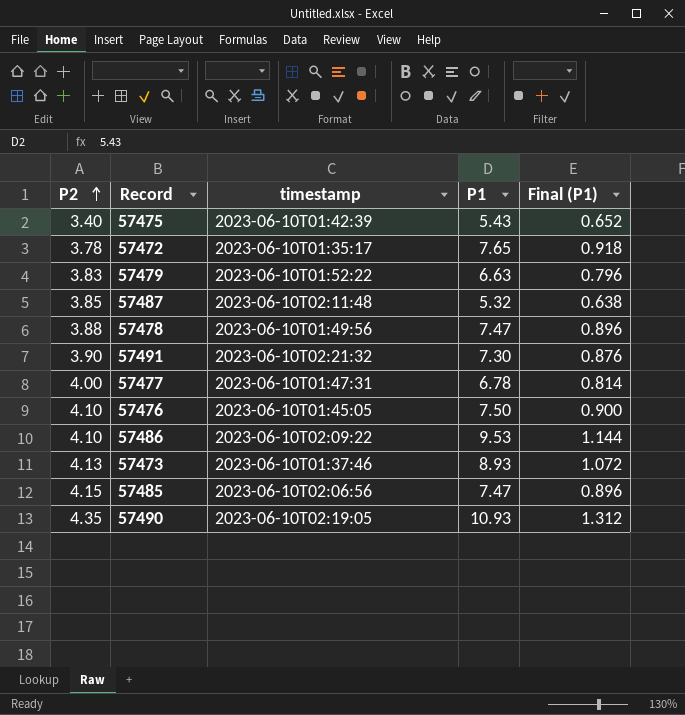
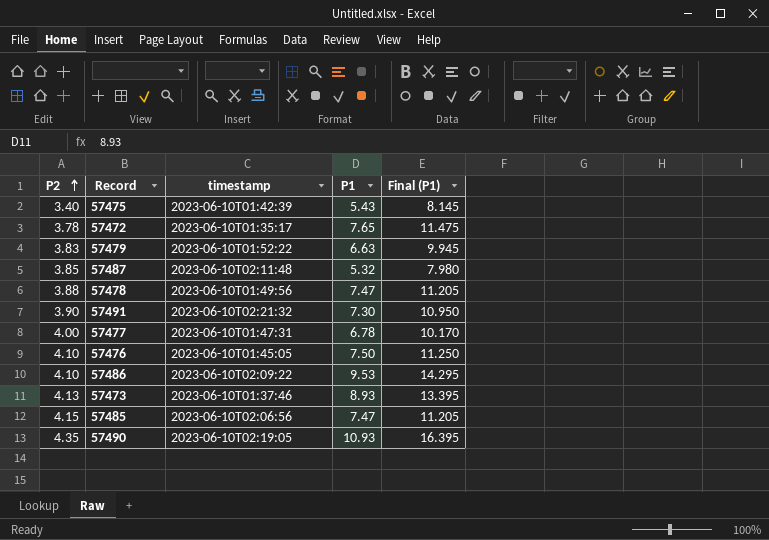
column Final (P1) | formula: [P1] * 0.12 -> [P1] * 1.5

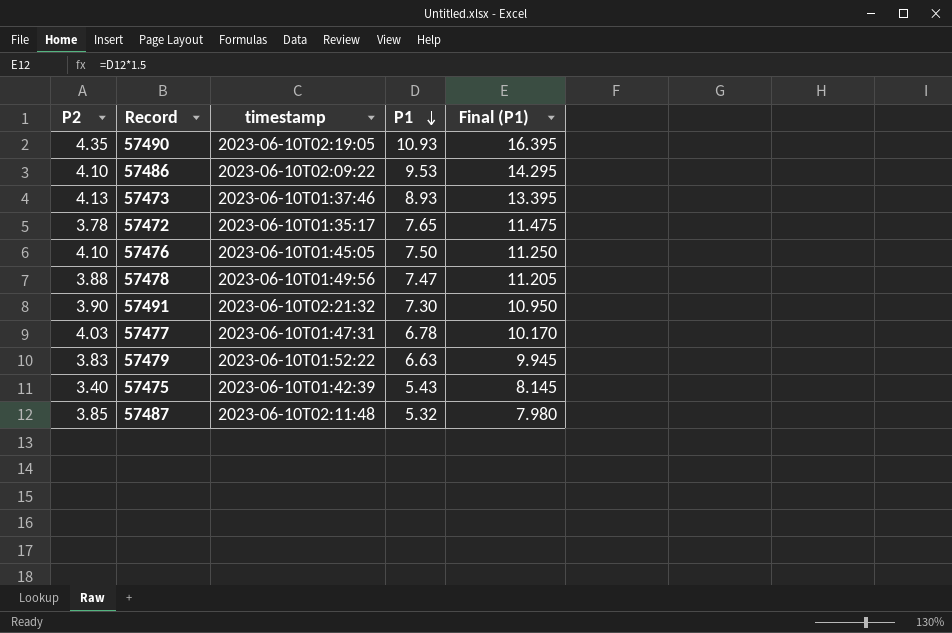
row order: P2 ascending -> P1 descending
row 57485: 4.15 | 2023-06-10T02:06:56 | 7.47 | 11.205 -> none
57477 | P2: 4.00 -> 4.03

